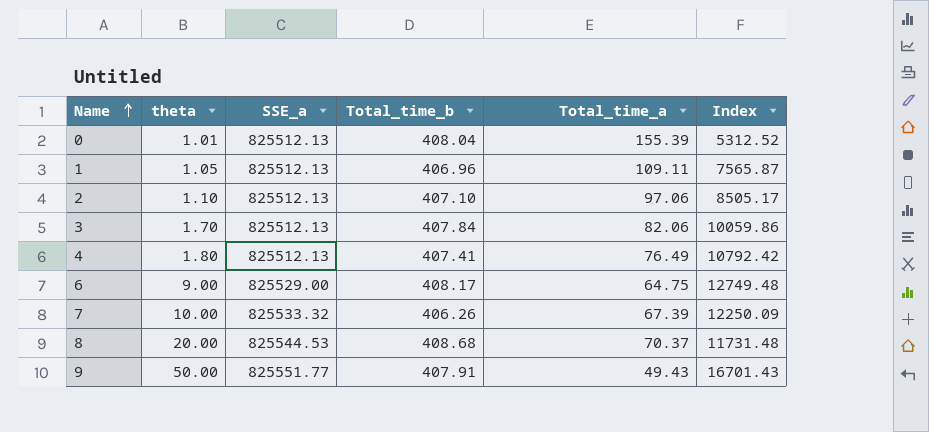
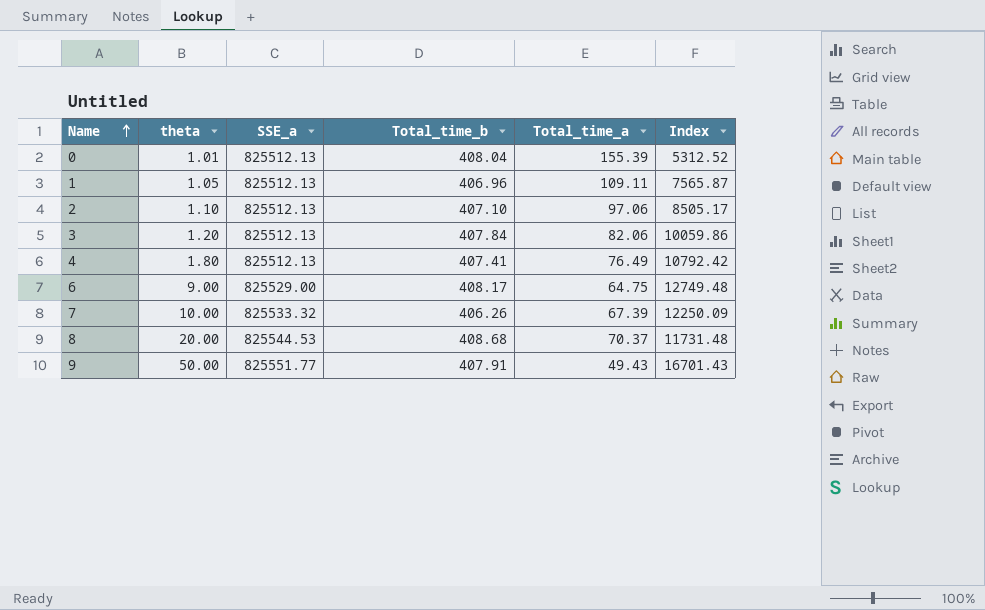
3 | theta: 1.70 -> 1.20

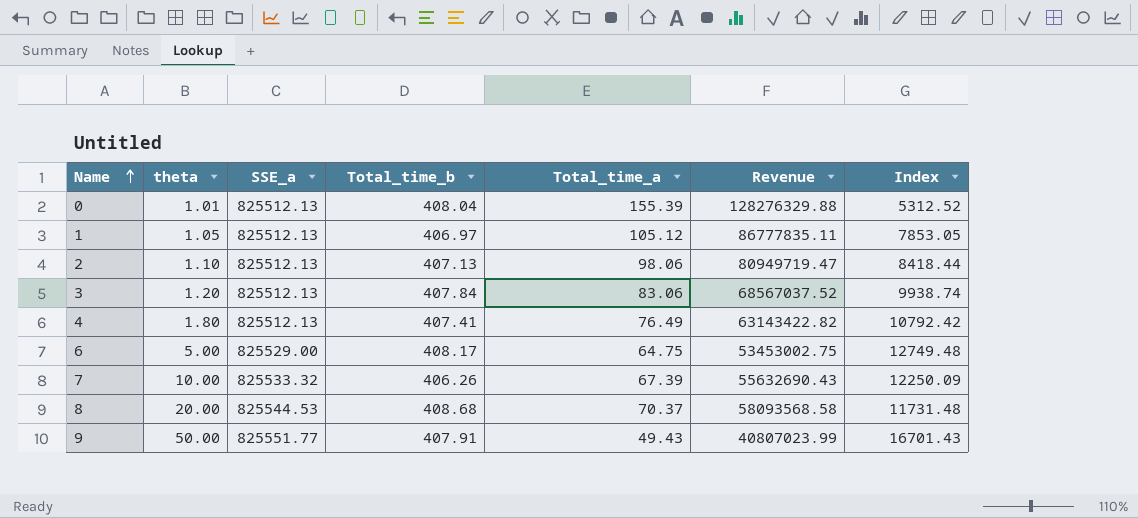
column Revenue | formula: none -> [SSE_a] * [Total_time_a]
1 | Total_time_b: 406.96 -> 406.97
1 | Total_time_a: 109.11 -> 105.12
1 | Index: 7565.87 -> 7853.05
2 | Total_time_b: 407.10 -> 407.13
2 | Total_time_a: 97.06 -> 98.06
2 | Index: 8505.17 -> 8418.44
3 | Total_time_a: 82.06 -> 83.06
3 | Index: 10059.86 -> 9938.74
6 | theta: 9.00 -> 5.00

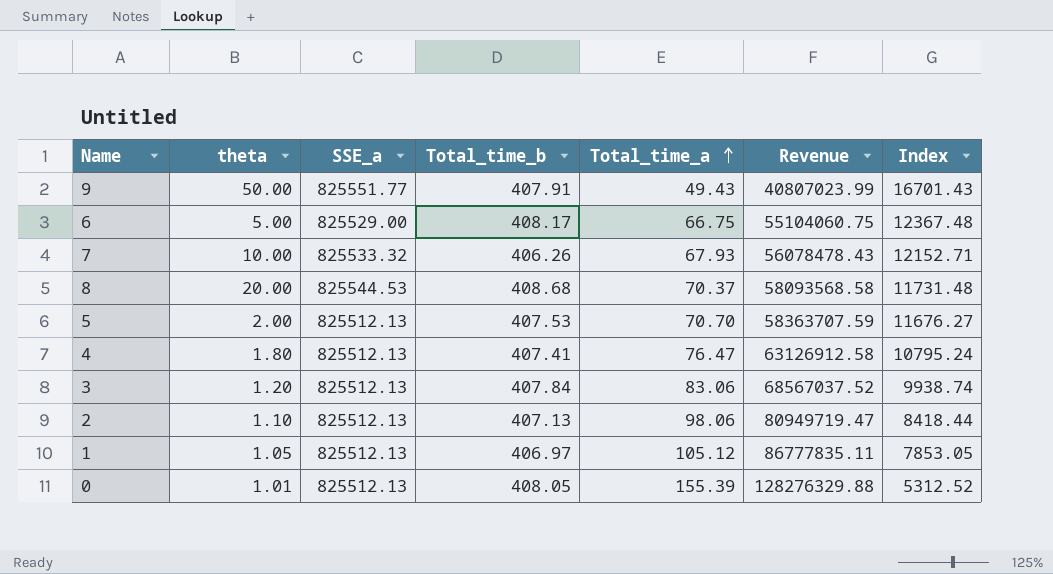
row order: Name ascending -> Total_time_a ascending
6 | Total_time_a: 64.75 -> 66.75
6 | Revenue: 53453002.75 -> 55104060.75
6 | Index: 12749.48 -> 12367.48
7 | Total_time_a: 67.39 -> 67.93
7 | Revenue: 55632690.43 -> 56078478.43
7 | Index: 12250.09 -> 12152.71
row 5: none -> 2.00 | 825512.13 | 407.53 | 70.70 | 58363707.59 | 11676.27
4 | Total_time_a: 76.49 -> 76.47
4 | Revenue: 63143422.82 -> 63126912.58
4 | Index: 10792.42 -> 10795.24
0 | Total_time_b: 408.04 -> 408.05

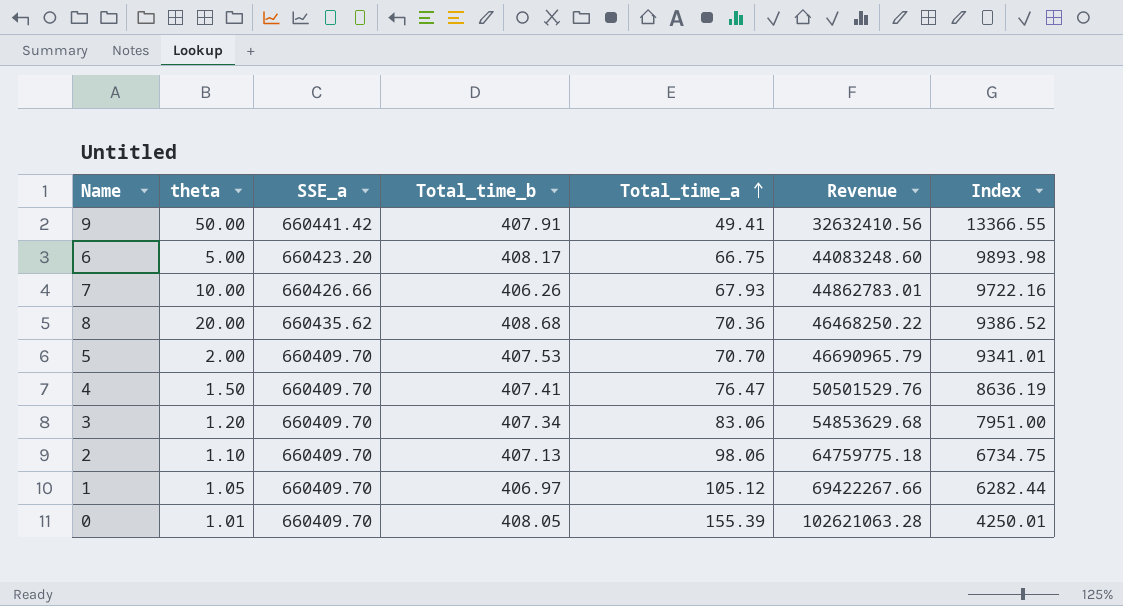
9 | SSE_a: 825551.77 -> 660441.42
9 | Total_time_a: 49.43 -> 49.41
9 | Revenue: 40807023.99 -> 32632410.56
9 | Index: 16701.43 -> 13366.55
6 | SSE_a: 825529.00 -> 660423.20
6 | Revenue: 55104060.75 -> 44083248.60
6 | Index: 12367.48 -> 9893.98
7 | SSE_a: 825533.32 -> 660426.66
7 | Revenue: 56078478.43 -> 44862783.01
7 | Index: 12152.71 -> 9722.16
8 | SSE_a: 825544.53 -> 660435.62
8 | Total_time_a: 70.37 -> 70.36
8 | Revenue: 58093568.58 -> 46468250.22
8 | Index: 11731.48 -> 9386.52
5 | SSE_a: 825512.13 -> 660409.70
5 | Revenue: 58363707.59 -> 46690965.79
5 | Index: 11676.27 -> 9341.01
4 | theta: 1.80 -> 1.50
4 | SSE_a: 825512.13 -> 660409.70
4 | Revenue: 63126912.58 -> 50501529.76
4 | Index: 10795.24 -> 8636.19
3 | SSE_a: 825512.13 -> 660409.70
3 | Total_time_b: 407.84 -> 407.34
3 | Revenue: 68567037.52 -> 54853629.68
3 | Index: 9938.74 -> 7951.00
2 | SSE_a: 825512.13 -> 660409.70
2 | Revenue: 80949719.47 -> 64759775.18
2 | Index: 8418.44 -> 6734.75
1 | SSE_a: 825512.13 -> 660409.70
1 | Revenue: 86777835.11 -> 69422267.66
1 | Index: 7853.05 -> 6282.44
0 | SSE_a: 825512.13 -> 660409.70
0 | Revenue: 128276329.88 -> 102621063.28
0 | Index: 5312.52 -> 4250.01

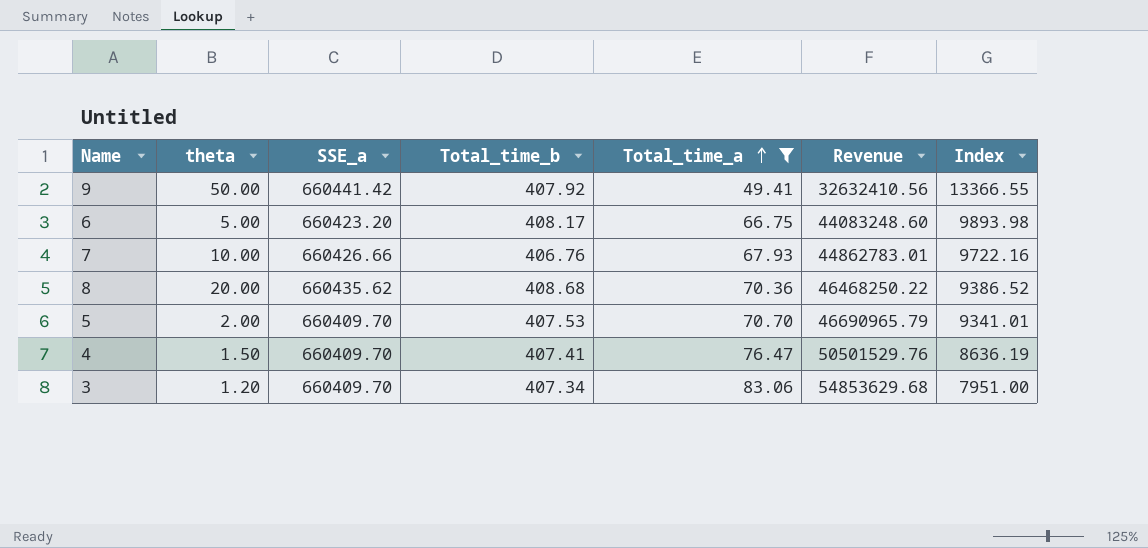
filter: none -> Total_time_a <= 83.06
9 | Total_time_b: 407.91 -> 407.92
7 | Total_time_b: 406.26 -> 406.76

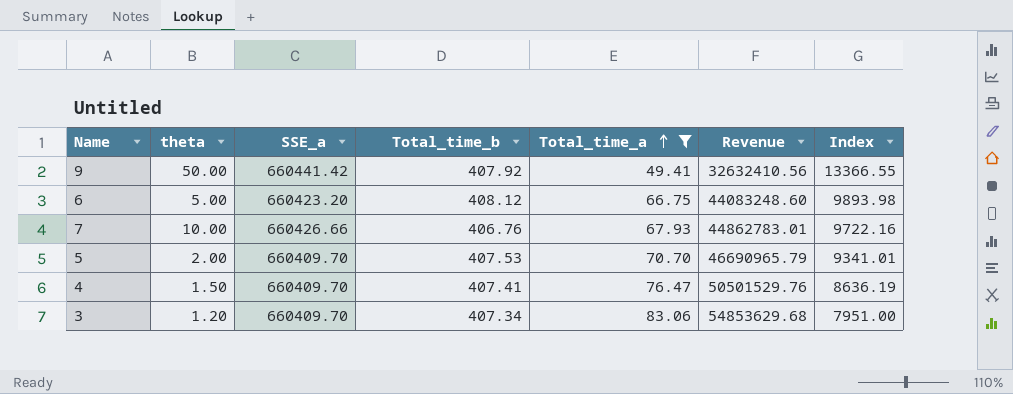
row 8: 20.00 | 660435.62 | 408.68 | 70.36 | 46468250.22 | 9386.52 -> none
6 | Total_time_b: 408.17 -> 408.12

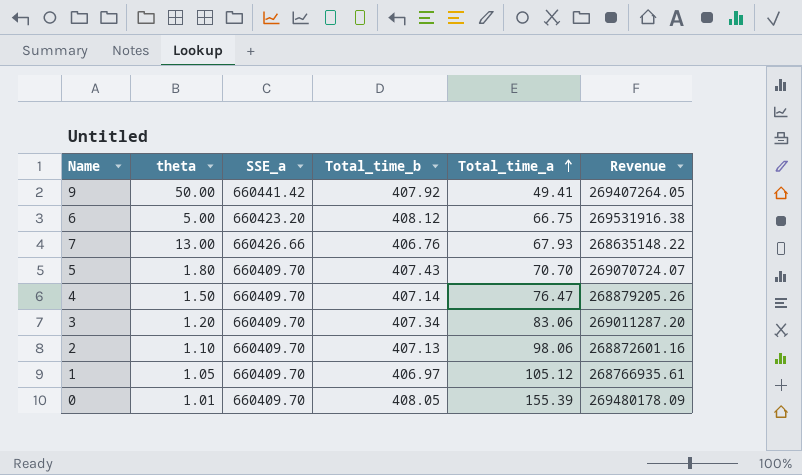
filter: Total_time_a <= 83.06 -> none
column Index | formula: [SSE_a] / [Total_time_a] -> none
column Revenue | formula: [SSE_a] * [Total_time_a] -> [SSE_a] * [Total_time_b]
7 | theta: 10.00 -> 13.00
5 | theta: 2.00 -> 1.80
5 | Total_time_b: 407.53 -> 407.43
4 | Total_time_b: 407.41 -> 407.14

